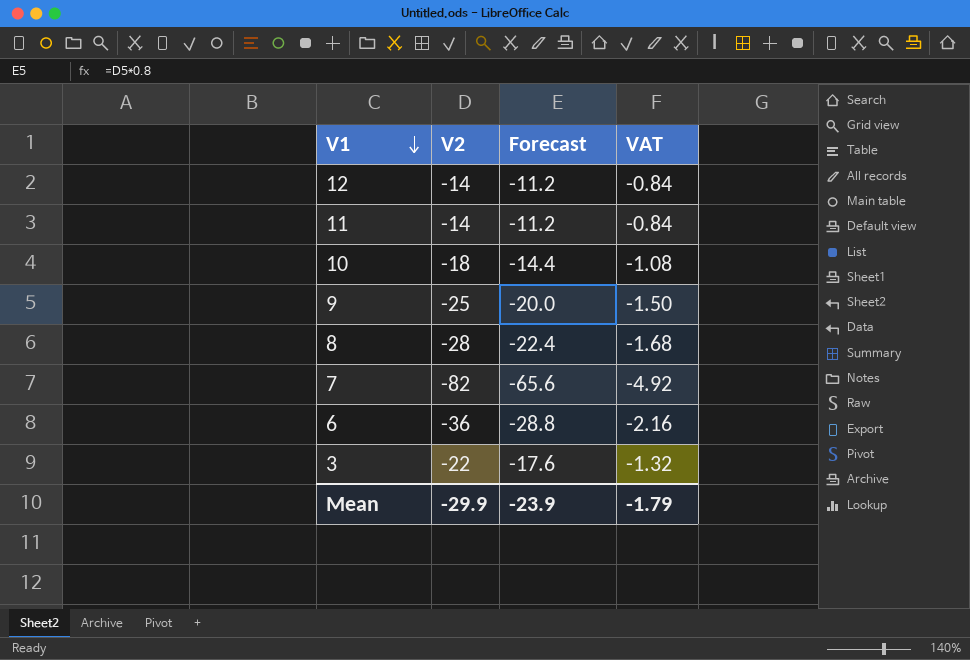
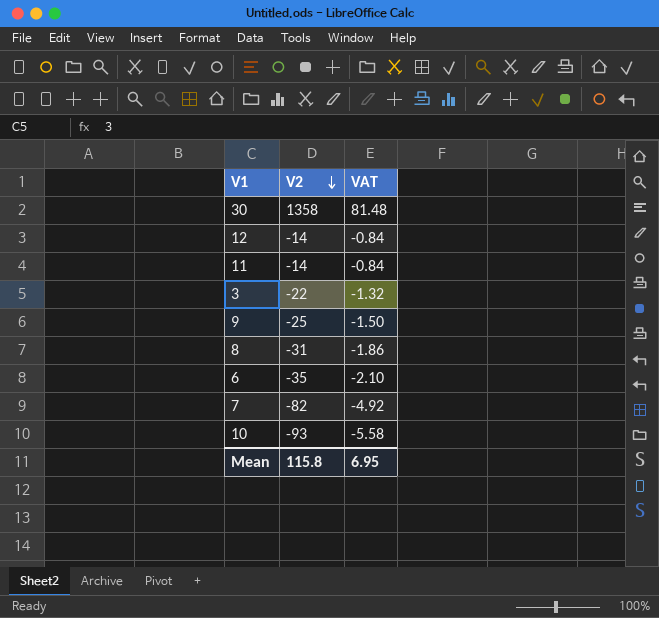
row order: V1 descending -> V2 descending
column Forecast | formula: [V2] * 0.8 -> none
row 30: none -> 1358 | 81.48
8 | V2: -28 -> -31
8 | VAT: -1.68 -> -1.86
6 | V2: -36 -> -35
6 | VAT: -2.16 -> -2.10
10 | V2: -18 -> -93
10 | VAT: -1.08 -> -5.58
Mean | V2: -29.9 -> 115.8
Mean | VAT: -1.79 -> 6.95

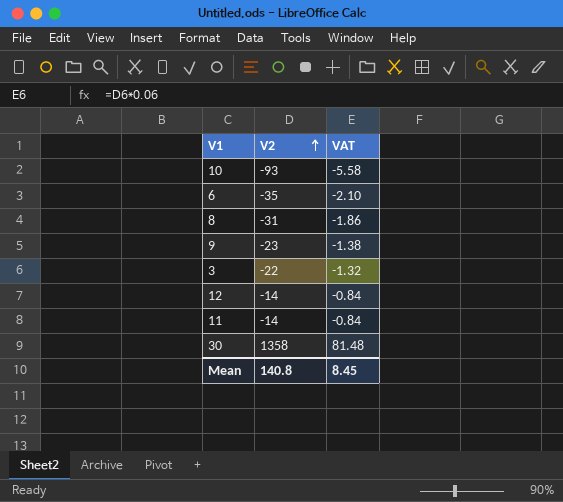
row order: V2 descending -> V2 ascending
row 7: -82 | -4.92 -> none
9 | V2: -25 -> -23
9 | VAT: -1.50 -> -1.38
Mean | V2: 115.8 -> 140.8
Mean | VAT: 6.95 -> 8.45

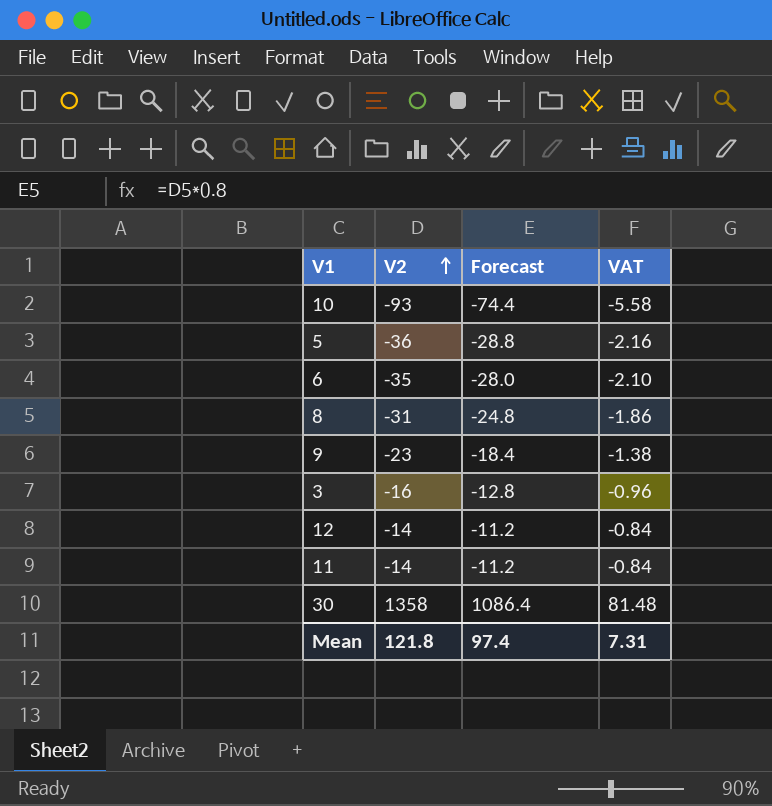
column Forecast | formula: none -> [V2] * 0.8
row 5: none -> -36 | -28.8 | -2.16
3 | V2: -22 -> -16
3 | VAT: -1.32 -> -0.96
Mean | V2: 140.8 -> 121.8
Mean | VAT: 8.45 -> 7.31

